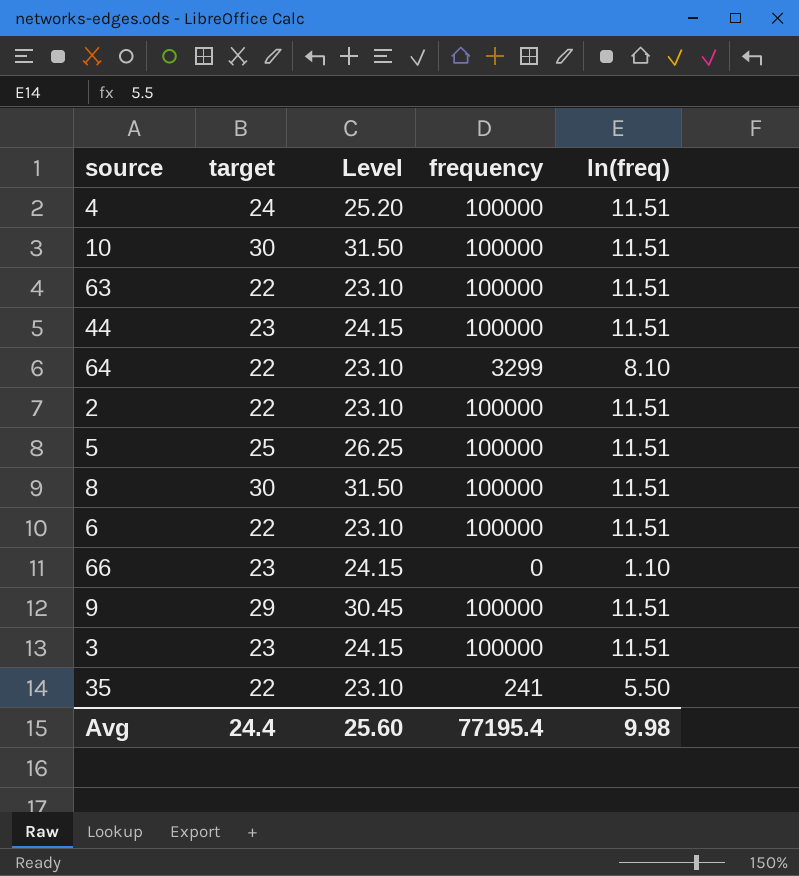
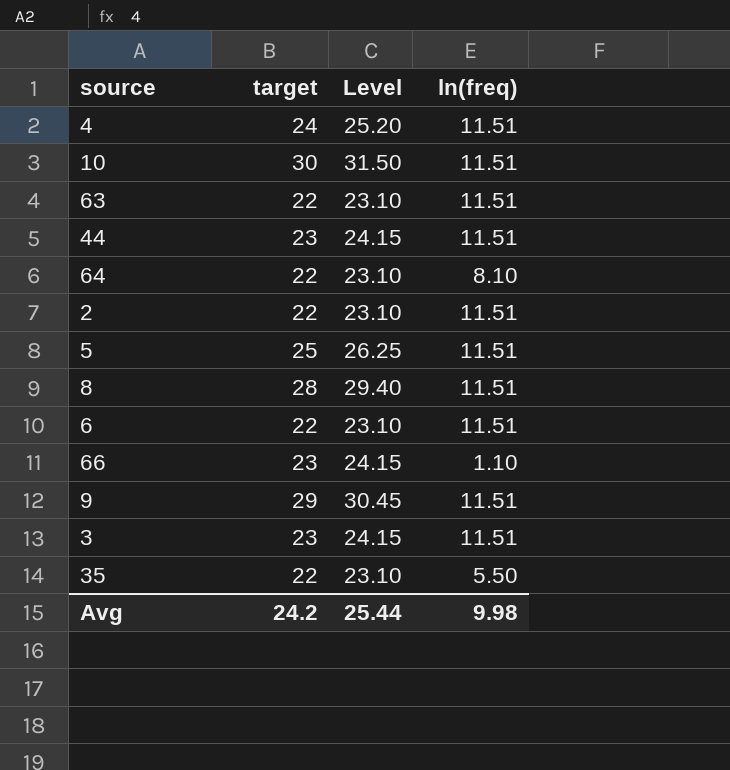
column frequency | position: 4 -> none
8 | target: 30 -> 28
8 | Level: 31.50 -> 29.40
Avg | target: 24.4 -> 24.2
Avg | Level: 25.60 -> 25.44

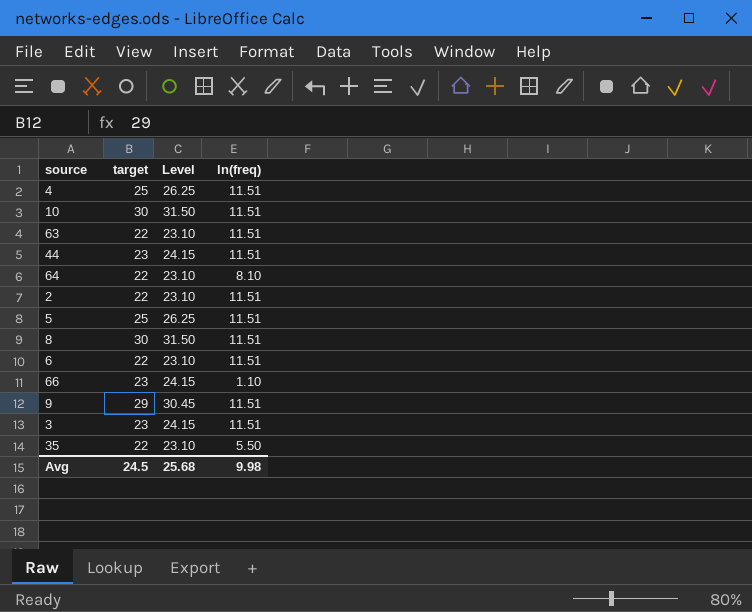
4 | target: 24 -> 25
4 | Level: 25.20 -> 26.25
8 | target: 28 -> 30
8 | Level: 29.40 -> 31.50
Avg | target: 24.2 -> 24.5
Avg | Level: 25.44 -> 25.68

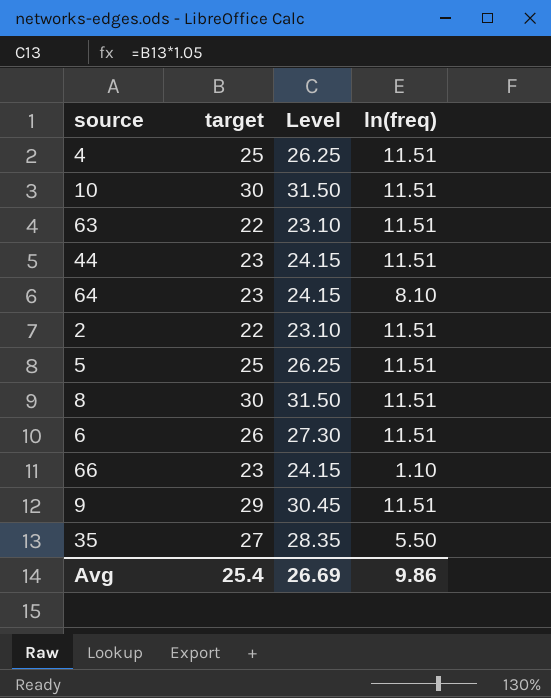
row 3: 23 | 24.15 | 11.51 -> none
64 | target: 22 -> 23
64 | Level: 23.10 -> 24.15
6 | target: 22 -> 26
6 | Level: 23.10 -> 27.30
35 | target: 22 -> 27
35 | Level: 23.10 -> 28.35
Avg | target: 24.5 -> 25.4
Avg | Level: 25.68 -> 26.69
Avg | ln(freq): 9.98 -> 9.86

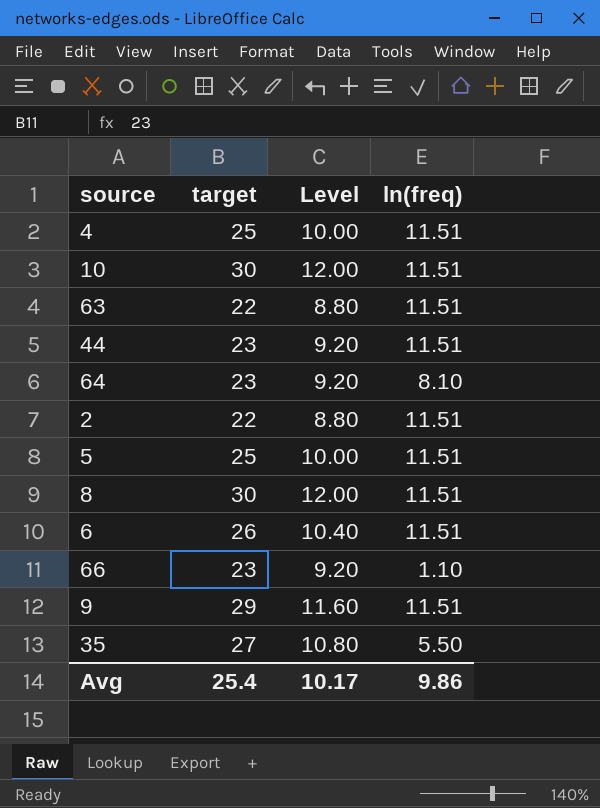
column Level | formula: [target] * 1.05 -> [target] * 0.4
Avg | Level: 26.69 -> 10.17

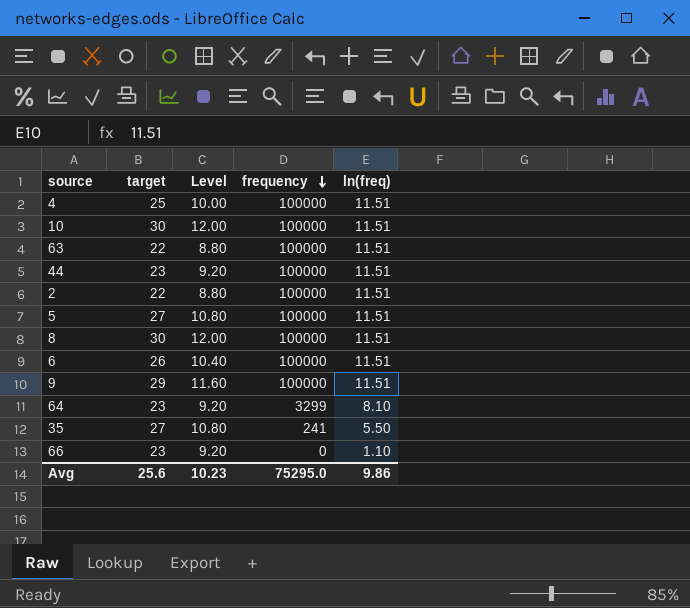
row order: none -> frequency descending
column frequency | position: none -> 4
5 | target: 25 -> 27
5 | Level: 10.00 -> 10.80
Avg | target: 25.4 -> 25.6
Avg | Level: 10.17 -> 10.23

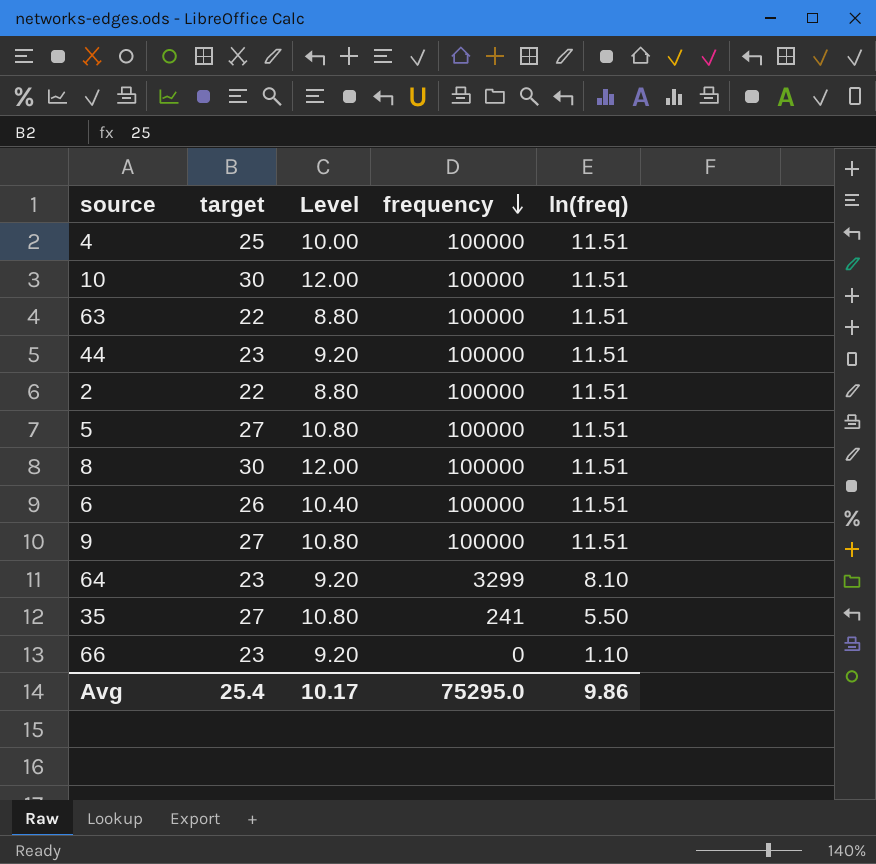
9 | target: 29 -> 27
9 | Level: 11.60 -> 10.80
Avg | target: 25.6 -> 25.4
Avg | Level: 10.23 -> 10.17

